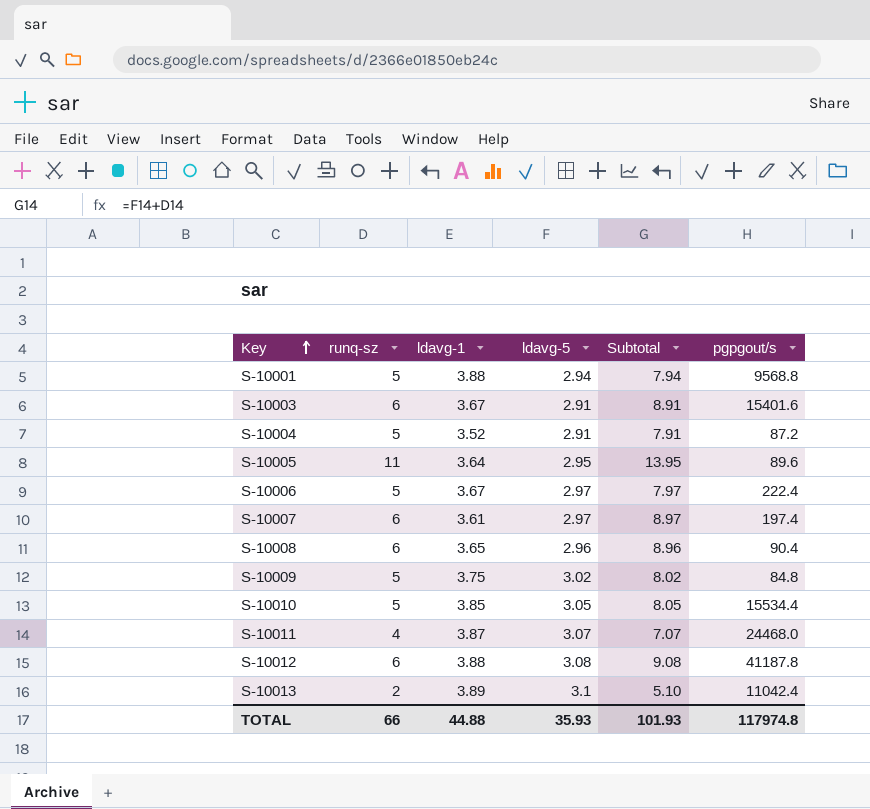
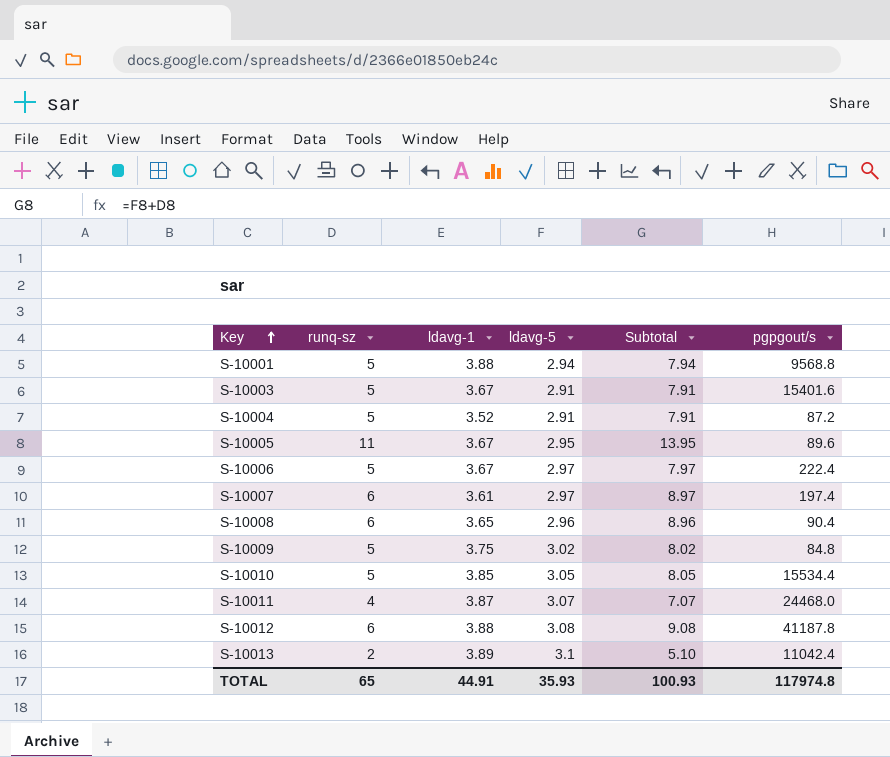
S-10003 | runq-sz: 6 -> 5
S-10003 | Subtotal: 8.91 -> 7.91
S-10005 | ldavg-1: 3.64 -> 3.67
TOTAL | runq-sz: 66 -> 65
TOTAL | ldavg-1: 44.88 -> 44.91
TOTAL | Subtotal: 101.93 -> 100.93

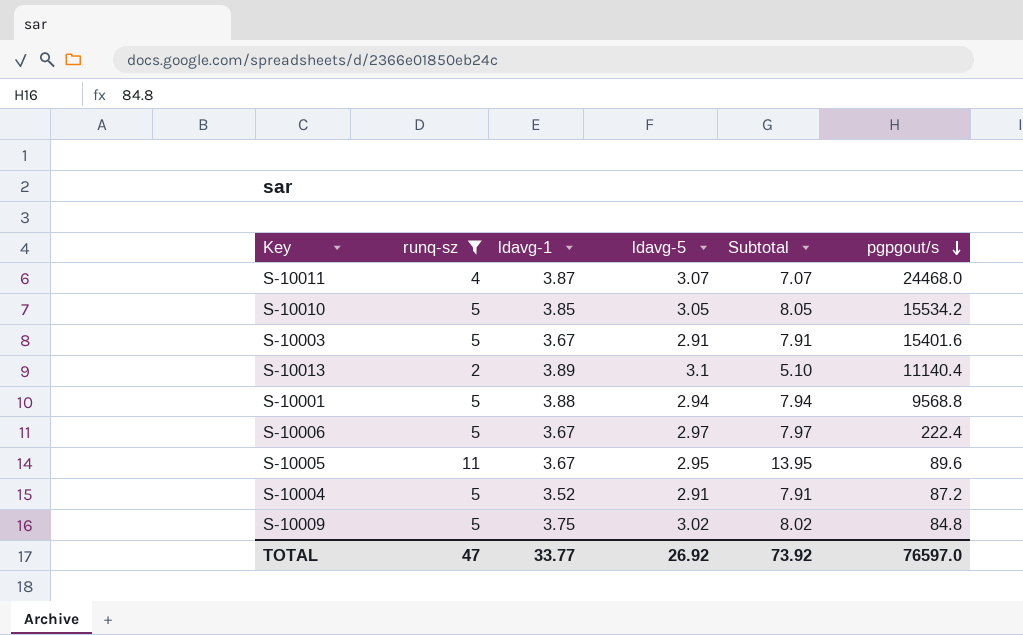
filter: none -> runq-sz != 6
row order: Key ascending -> pgpgout/s descending
S-10010 | pgpgout/s: 15534.4 -> 15534.2
S-10013 | pgpgout/s: 11042.4 -> 11140.4
TOTAL | runq-sz: 65 -> 47
TOTAL | ldavg-1: 44.91 -> 33.77
TOTAL | ldavg-5: 35.93 -> 26.92
TOTAL | Subtotal: 100.93 -> 73.92
TOTAL | pgpgout/s: 117974.8 -> 76597.0

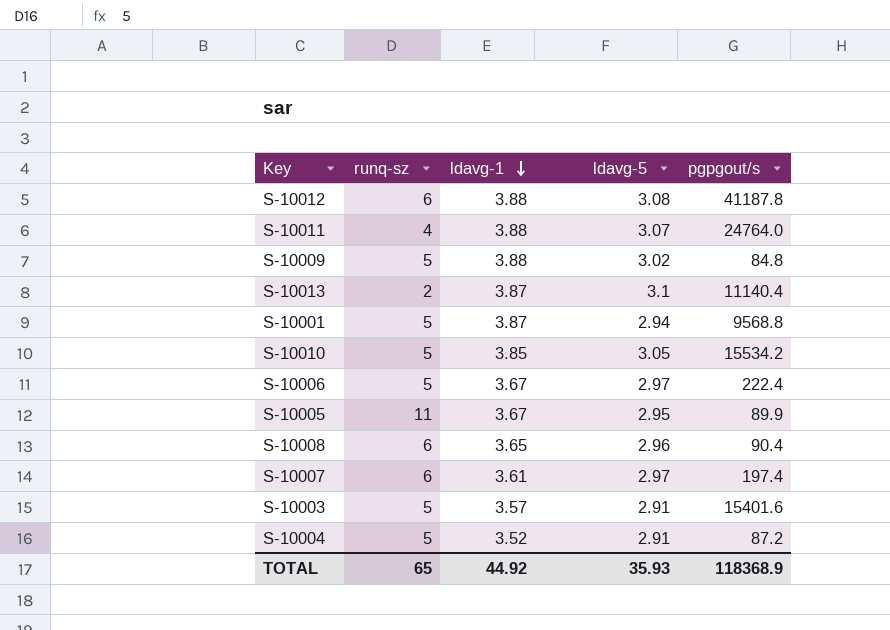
filter: runq-sz != 6 -> none
row order: pgpgout/s descending -> ldavg-1 descending
column Subtotal | formula: [runq-sz] + [ldavg-5] -> none
S-10011 | ldavg-1: 3.87 -> 3.88
S-10011 | pgpgout/s: 24468.0 -> 24764.0
S-10009 | ldavg-1: 3.75 -> 3.88
S-10013 | ldavg-1: 3.89 -> 3.87
S-10001 | ldavg-1: 3.88 -> 3.87
S-10005 | pgpgout/s: 89.6 -> 89.9
S-10003 | ldavg-1: 3.67 -> 3.57
TOTAL | runq-sz: 47 -> 65
TOTAL | ldavg-1: 33.77 -> 44.92
TOTAL | ldavg-5: 26.92 -> 35.93
TOTAL | pgpgout/s: 76597.0 -> 118368.9

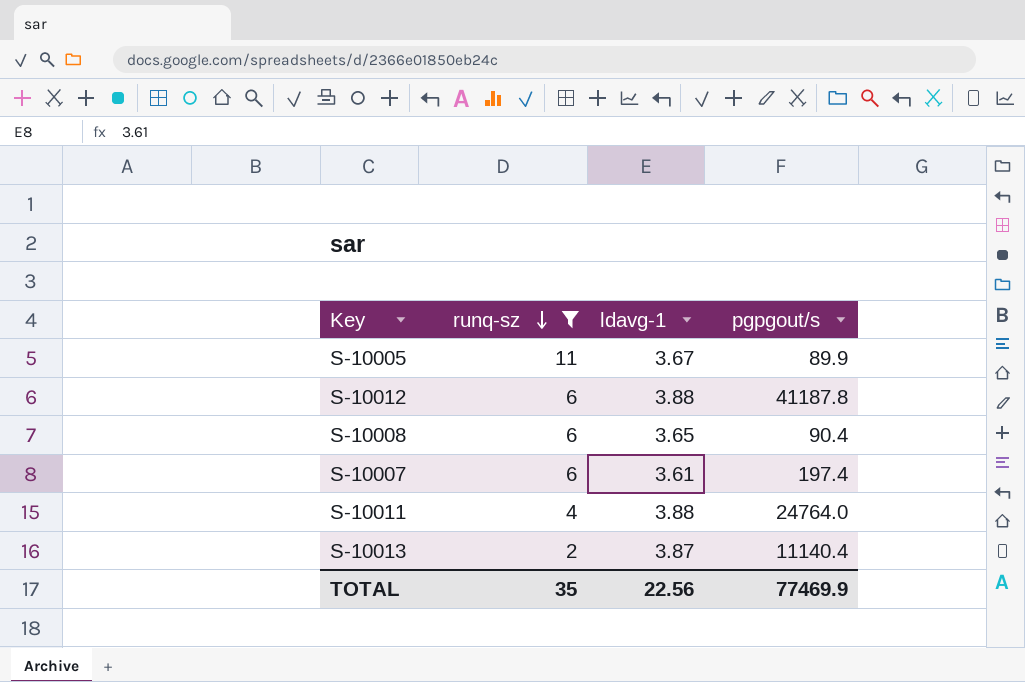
filter: none -> runq-sz != 5
row order: ldavg-1 descending -> runq-sz descending
column ldavg-5 | position: 4 -> none
TOTAL | runq-sz: 65 -> 35
TOTAL | ldavg-1: 44.92 -> 22.56
TOTAL | pgpgout/s: 118368.9 -> 77469.9

